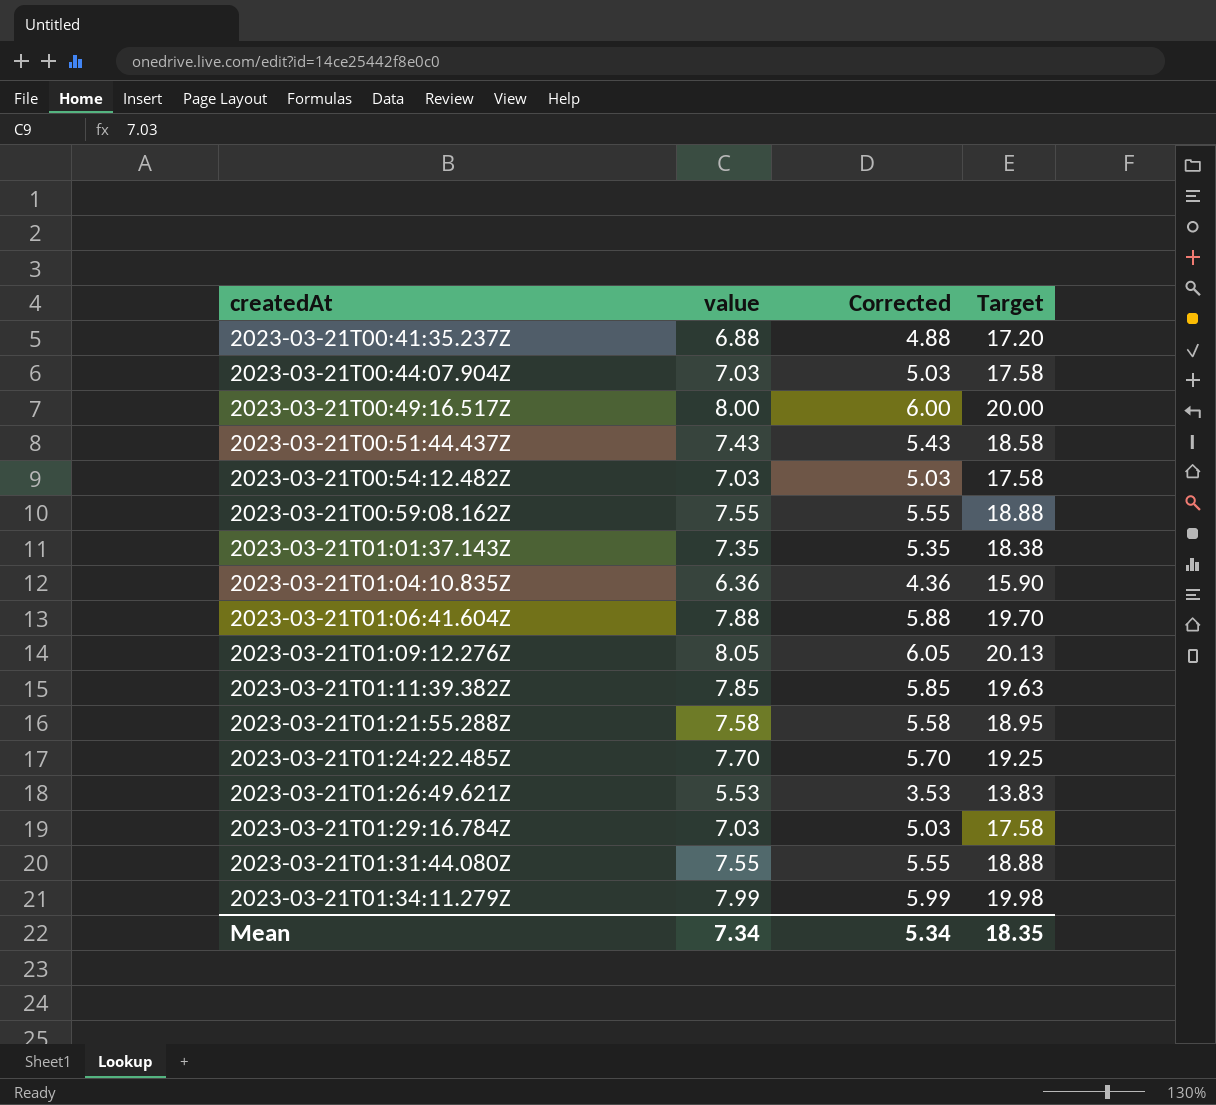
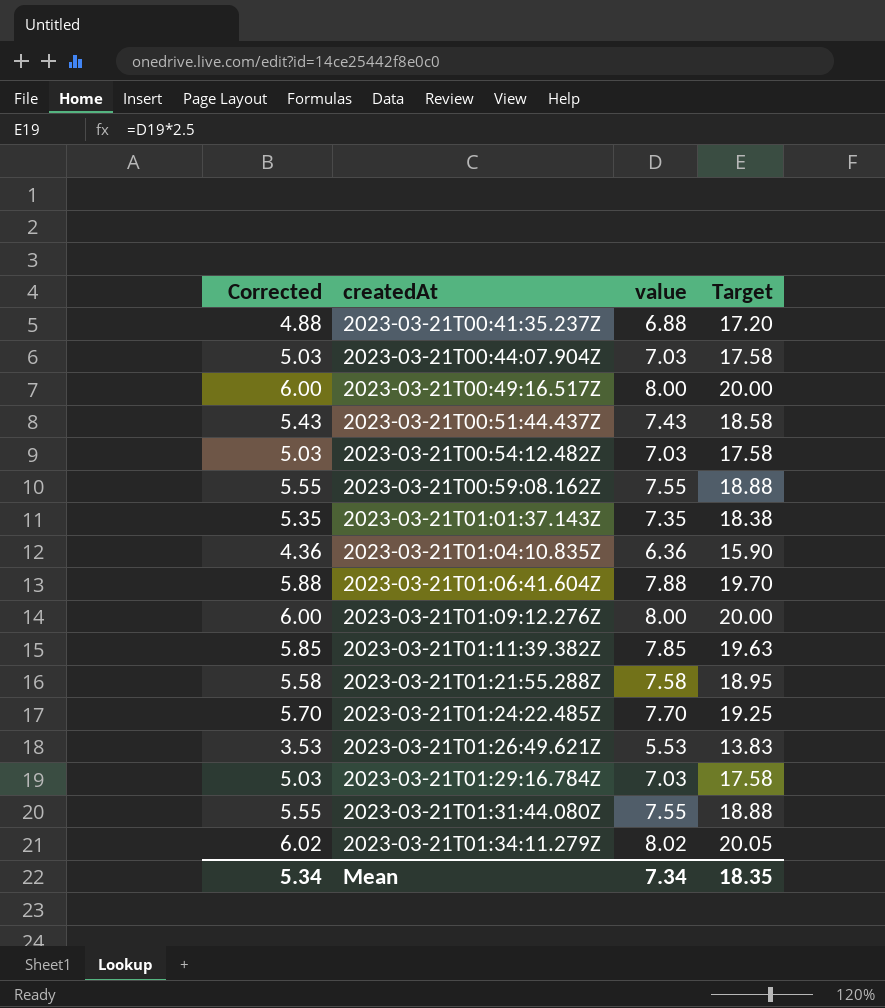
column Corrected | position: 3 -> 1
2023-03-21T01:09:12.276Z | Corrected: 6.05 -> 6.00
2023-03-21T01:09:12.276Z | value: 8.05 -> 8.00
2023-03-21T01:09:12.276Z | Target: 20.13 -> 20.00
2023-03-21T01:34:11.279Z | Corrected: 5.99 -> 6.02
2023-03-21T01:34:11.279Z | value: 7.99 -> 8.02
2023-03-21T01:34:11.279Z | Target: 19.98 -> 20.05

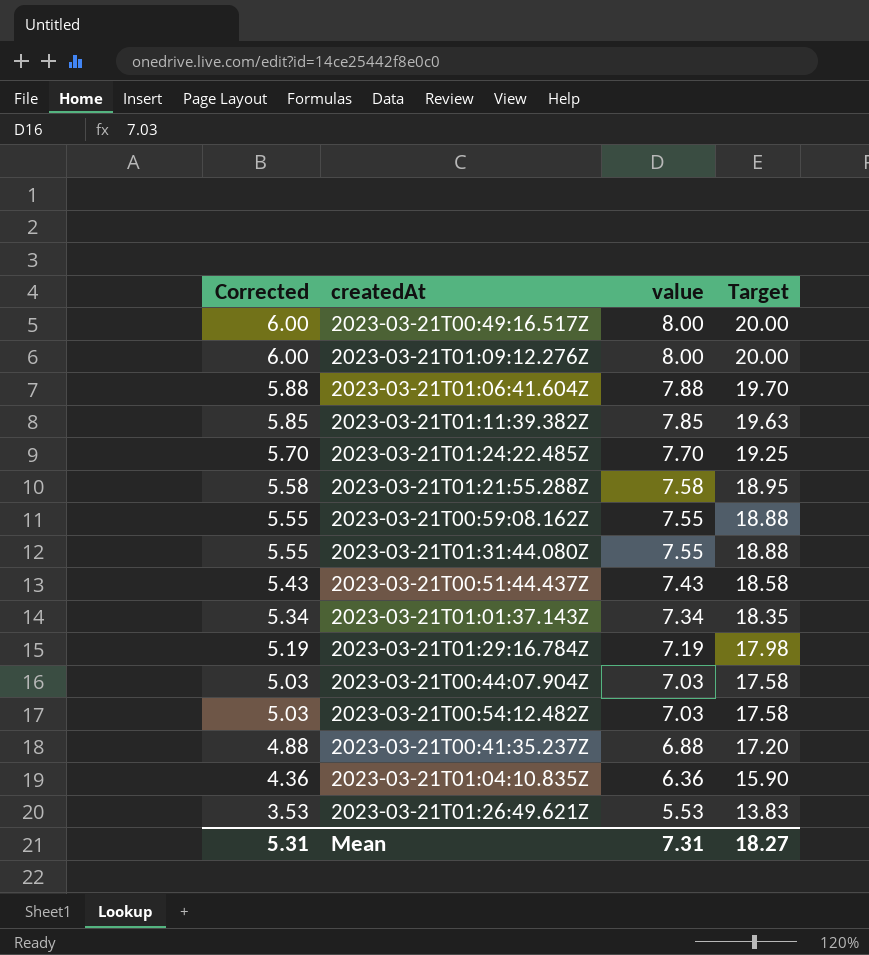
row order: createdAt ascending -> Corrected descending
row 2023-03-21T01:34:11.279Z: 6.02 | 8.02 | 20.05 -> none
2023-03-21T01:01:37.143Z | Corrected: 5.35 -> 5.34
2023-03-21T01:01:37.143Z | value: 7.35 -> 7.34
2023-03-21T01:01:37.143Z | Target: 18.38 -> 18.35
2023-03-21T01:29:16.784Z | Corrected: 5.03 -> 5.19
2023-03-21T01:29:16.784Z | value: 7.03 -> 7.19
2023-03-21T01:29:16.784Z | Target: 17.58 -> 17.98
Mean | Corrected: 5.34 -> 5.31
Mean | value: 7.34 -> 7.31
Mean | Target: 18.35 -> 18.27

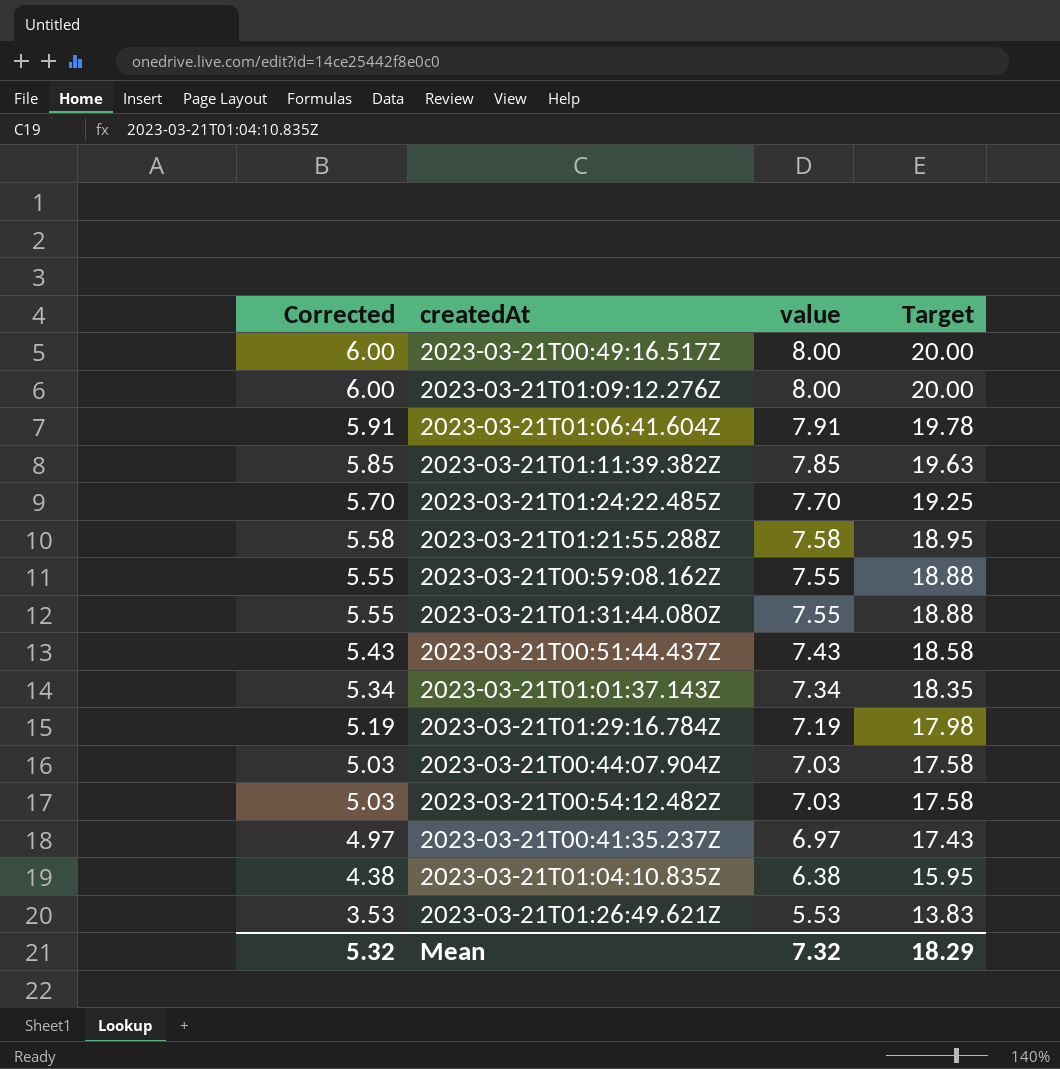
2023-03-21T01:06:41.604Z | Corrected: 5.88 -> 5.91
2023-03-21T01:06:41.604Z | value: 7.88 -> 7.91
2023-03-21T01:06:41.604Z | Target: 19.70 -> 19.78
2023-03-21T00:41:35.237Z | Corrected: 4.88 -> 4.97
2023-03-21T00:41:35.237Z | value: 6.88 -> 6.97
2023-03-21T00:41:35.237Z | Target: 17.20 -> 17.43
2023-03-21T01:04:10.835Z | Corrected: 4.36 -> 4.38
2023-03-21T01:04:10.835Z | value: 6.36 -> 6.38
2023-03-21T01:04:10.835Z | Target: 15.90 -> 15.95
Mean | Corrected: 5.31 -> 5.32
Mean | value: 7.31 -> 7.32
Mean | Target: 18.27 -> 18.29

